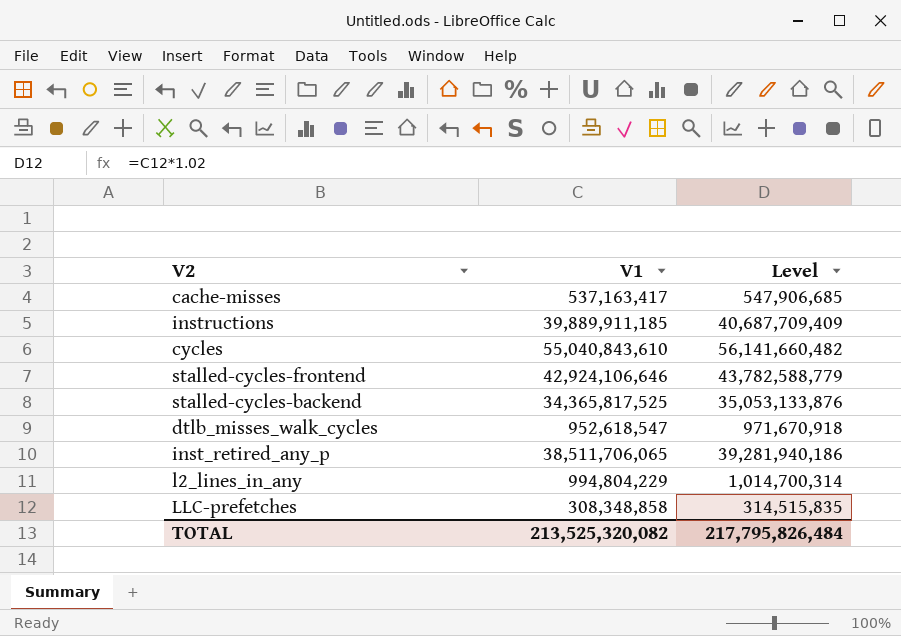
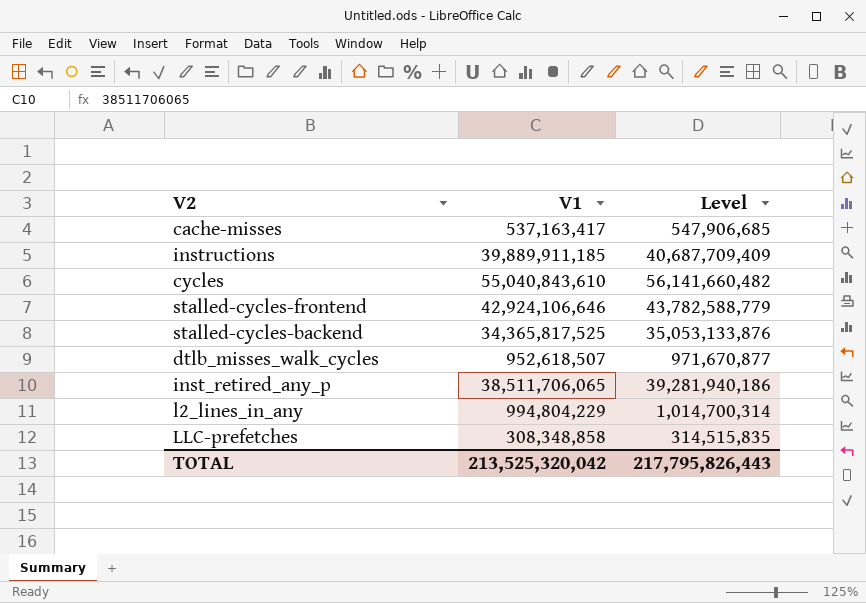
dtlb_misses_walk_cycles | V1: 952,618,547 -> 952,618,507
dtlb_misses_walk_cycles | Level: 971,670,918 -> 971,670,877
TOTAL | V1: 213,525,320,082 -> 213,525,320,042
TOTAL | Level: 217,795,826,484 -> 217,795,826,443

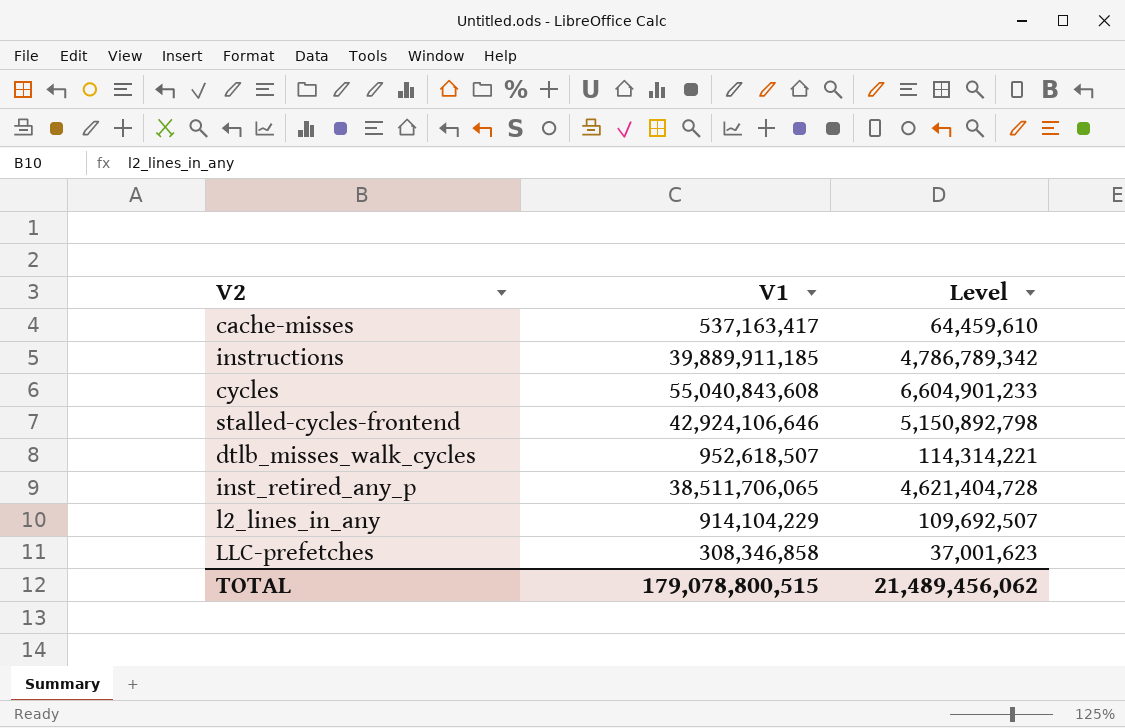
column Level | formula: [V1] * 1.02 -> [V1] * 0.12
row stalled-cycles-backend: 34,365,817,525 | 35,053,133,876 -> none
cycles | V1: 55,040,843,610 -> 55,040,843,608
l2_lines_in_any | V1: 994,804,229 -> 914,104,229
LLC-prefetches | V1: 308,348,858 -> 308,346,858
TOTAL | V1: 213,525,320,042 -> 179,078,800,515
TOTAL | Level: 217,795,826,443 -> 21,489,456,062

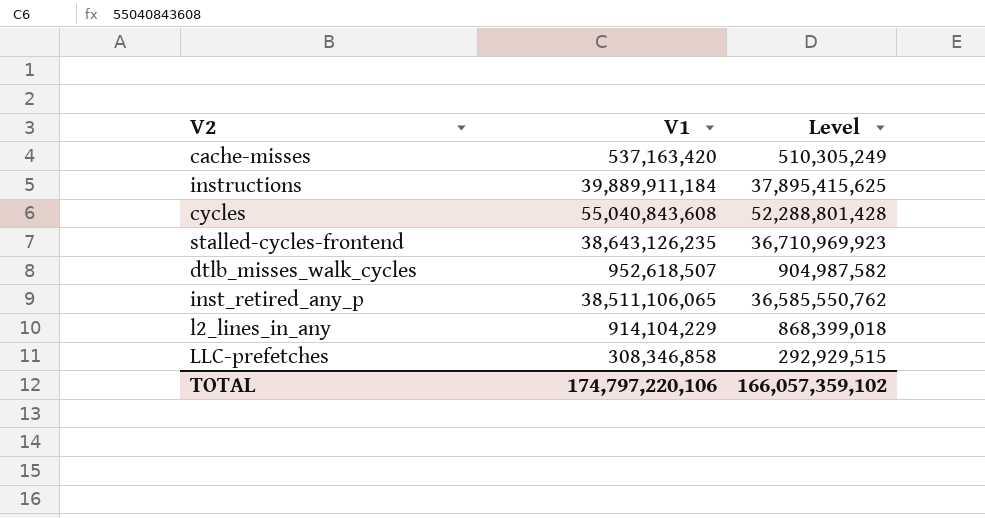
column Level | formula: [V1] * 0.12 -> [V1] * 0.95
cache-misses | V1: 537,163,417 -> 537,163,420
instructions | V1: 39,889,911,185 -> 39,889,911,184
stalled-cycles-frontend | V1: 42,924,106,646 -> 38,643,126,235
inst_retired_any_p | V1: 38,511,706,065 -> 38,511,106,065
TOTAL | V1: 179,078,800,515 -> 174,797,220,106
TOTAL | Level: 21,489,456,062 -> 166,057,359,102

